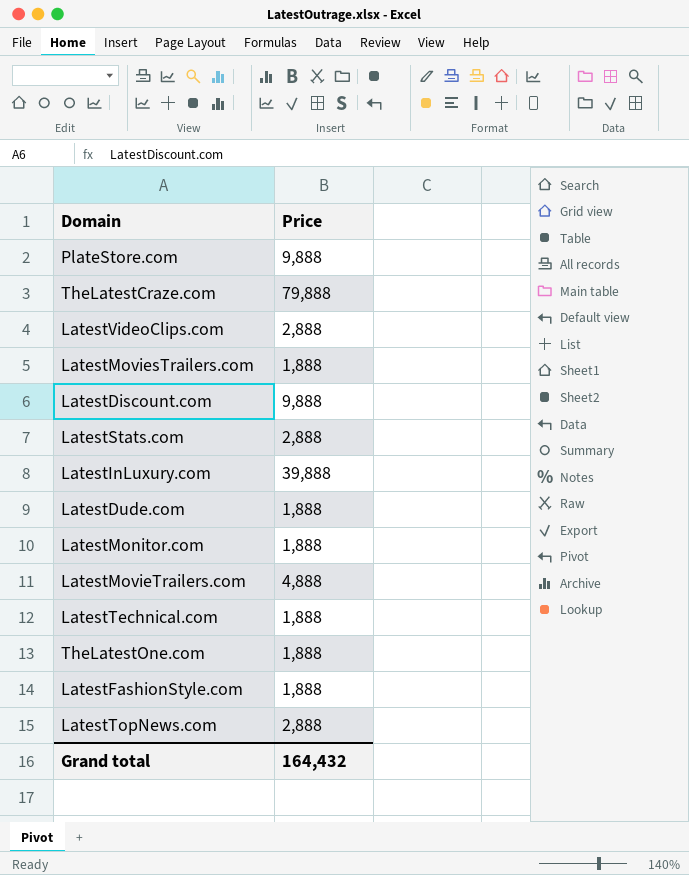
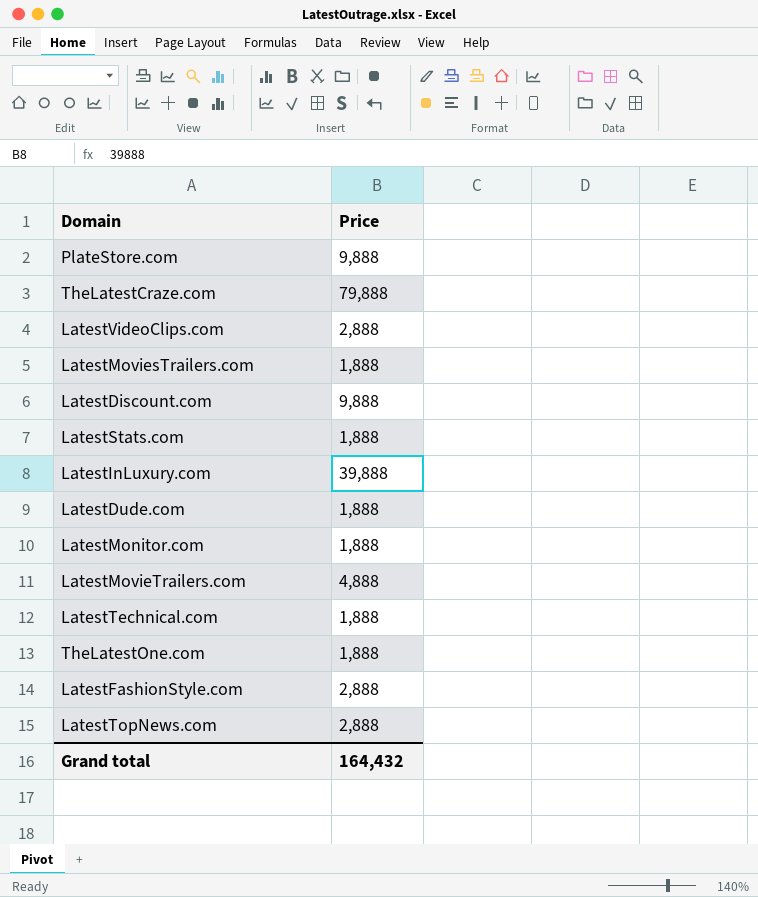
LatestStats.com | Price: 2,888 -> 1,888
LatestFashionStyle.com | Price: 1,888 -> 2,888

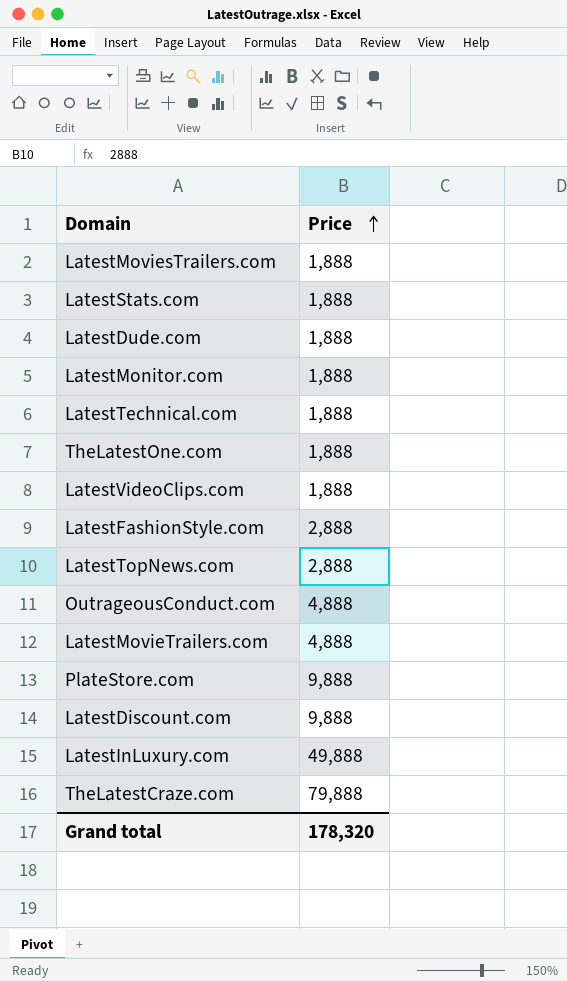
row order: none -> Price ascending
LatestVideoClips.com | Price: 2,888 -> 1,888
row OutrageousConduct.com: none -> 4,888
LatestInLuxury.com | Price: 39,888 -> 49,888
Grand total | Price: 164,432 -> 178,320

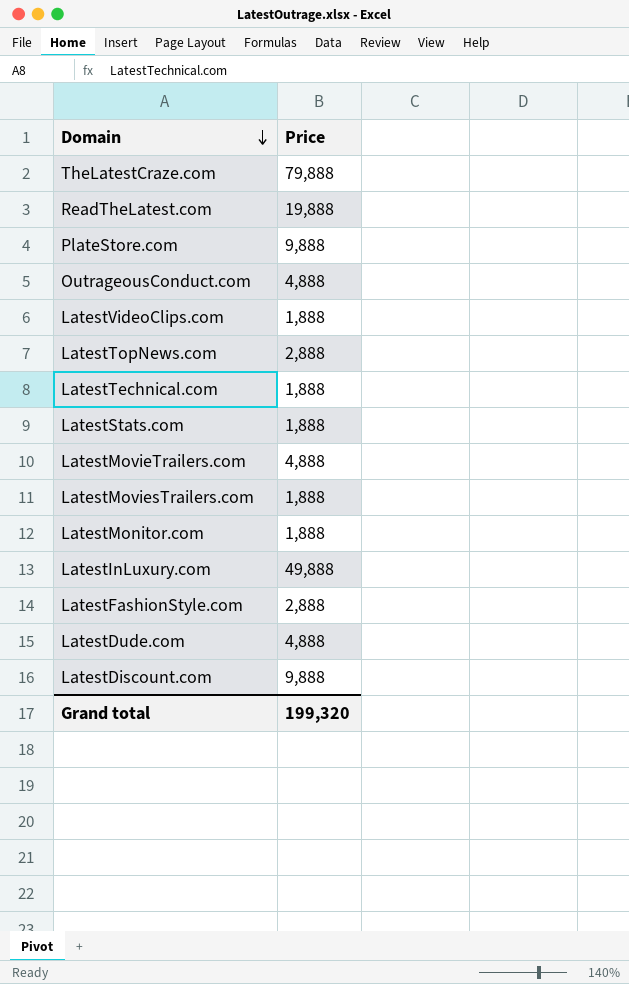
row order: Price ascending -> Domain descending
row TheLatestOne.com: 1,888 -> none
row ReadTheLatest.com: none -> 19,888
LatestDude.com | Price: 1,888 -> 4,888
Grand total | Price: 178,320 -> 199,320

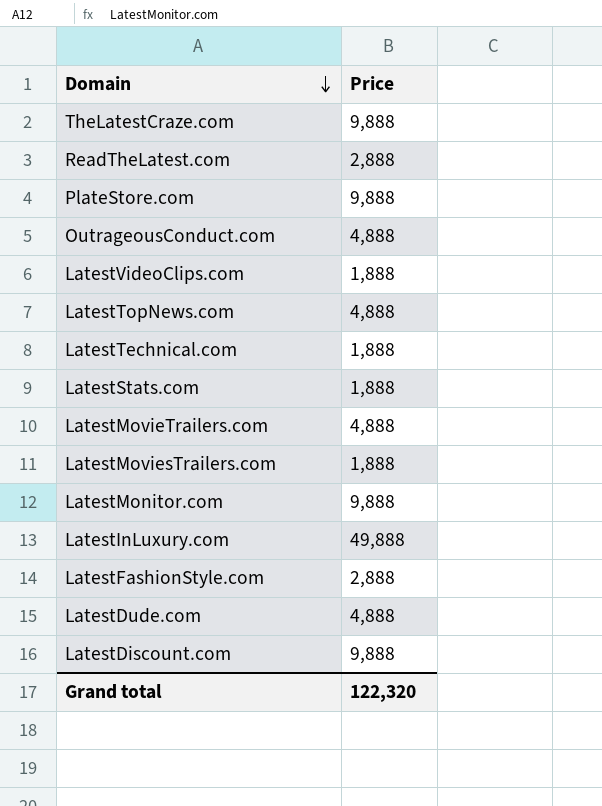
TheLatestCraze.com | Price: 79,888 -> 9,888
ReadTheLatest.com | Price: 19,888 -> 2,888
LatestTopNews.com | Price: 2,888 -> 4,888
LatestMonitor.com | Price: 1,888 -> 9,888
Grand total | Price: 199,320 -> 122,320

